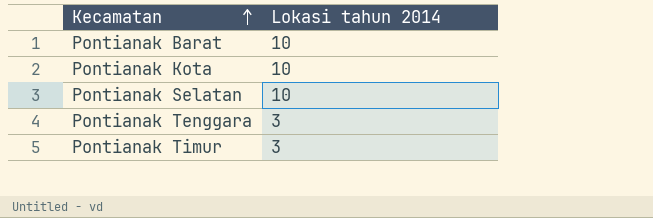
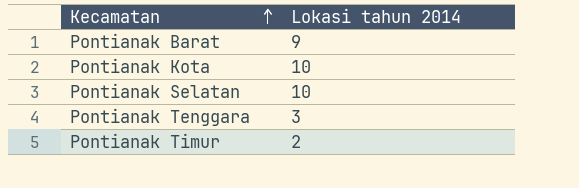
Pontianak Barat | Lokasi tahun 2014: 10 -> 9
Pontianak Timur | Lokasi tahun 2014: 3 -> 2

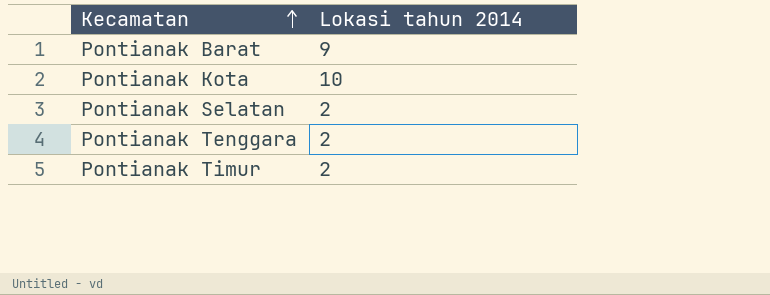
Pontianak Selatan | Lokasi tahun 2014: 10 -> 2
Pontianak Tenggara | Lokasi tahun 2014: 3 -> 2

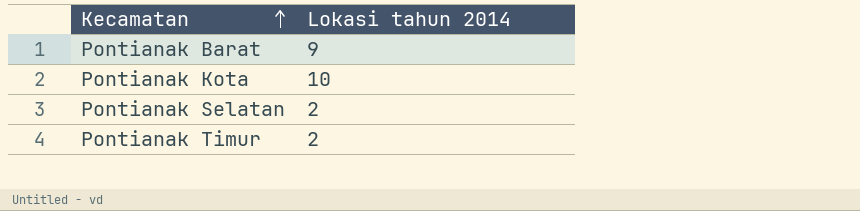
row Pontianak Tenggara: 2 -> none

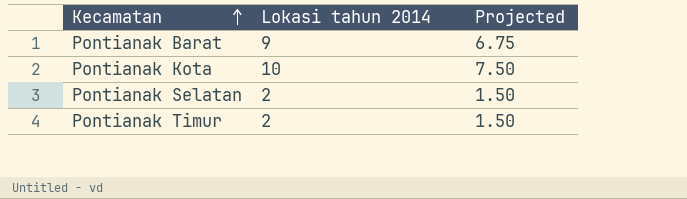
column Projected | formula: none -> [Lokasi tahun 2014] * 0.75

